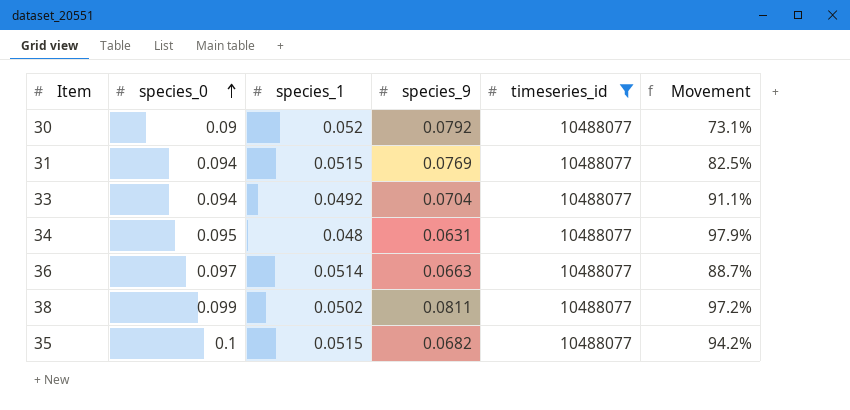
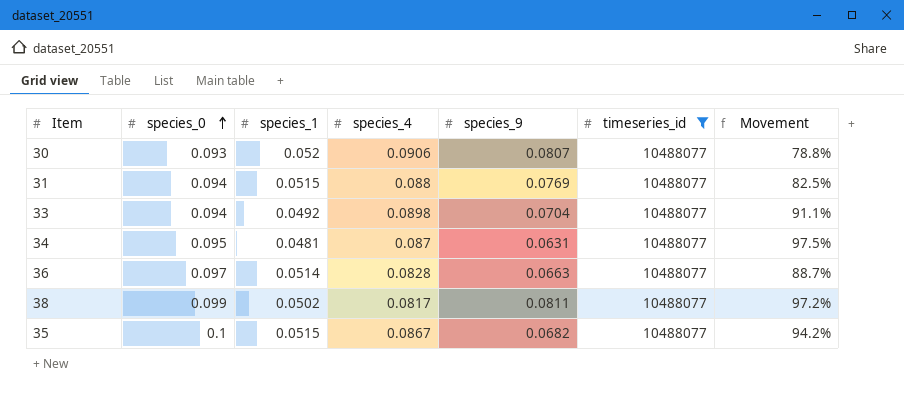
column species_4 | position: none -> 4
30 | species_0: 0.09 -> 0.093
30 | species_9: 0.0792 -> 0.0807
30 | Movement: 73.1% -> 78.8%
34 | species_1: 0.048 -> 0.0481
34 | Movement: 97.9% -> 97.5%

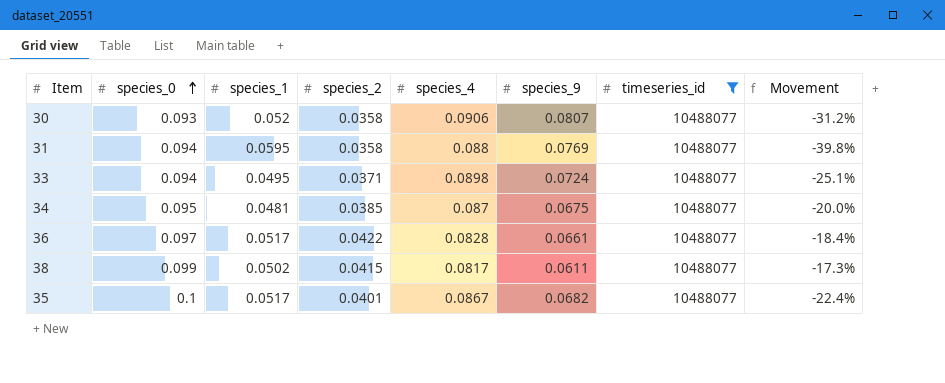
column species_2 | position: none -> 4
column Movement | formula: ([species_0] - [species_1]) / [species_1] -> ([species_2] - [species_1]) / [species_1]
31 | species_1: 0.0515 -> 0.0595
33 | species_1: 0.0492 -> 0.0495
33 | species_9: 0.0704 -> 0.0724
34 | species_9: 0.0631 -> 0.0675
36 | species_1: 0.0514 -> 0.0517
36 | species_9: 0.0663 -> 0.0661
38 | species_9: 0.0811 -> 0.0611
35 | species_1: 0.0515 -> 0.0517

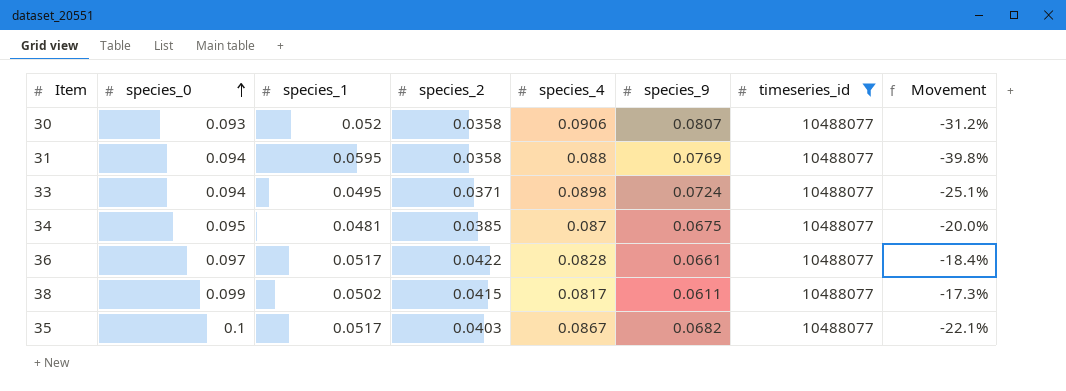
35 | species_2: 0.0401 -> 0.0403
35 | Movement: -22.4% -> -22.1%

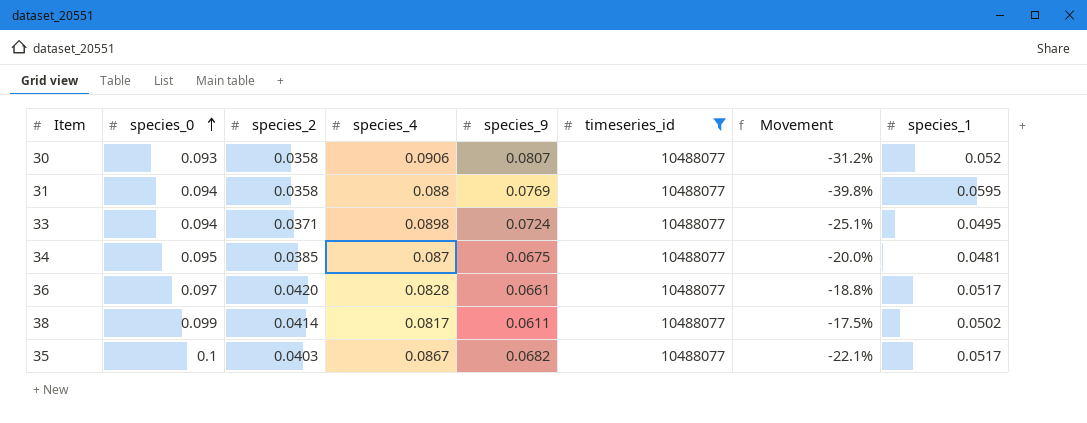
column species_1 | position: 3 -> 8
36 | species_2: 0.0422 -> 0.0420
36 | Movement: -18.4% -> -18.8%
38 | species_2: 0.0415 -> 0.0414
38 | Movement: -17.3% -> -17.5%

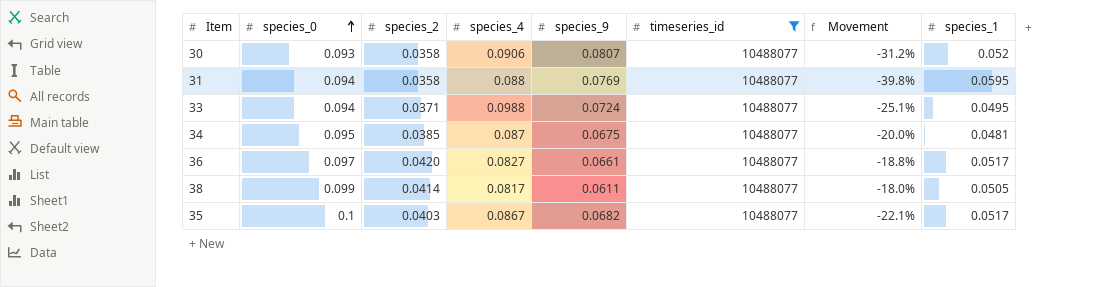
33 | species_4: 0.0898 -> 0.0988
36 | species_4: 0.0828 -> 0.0827
38 | Movement: -17.5% -> -18.0%
38 | species_1: 0.0502 -> 0.0505

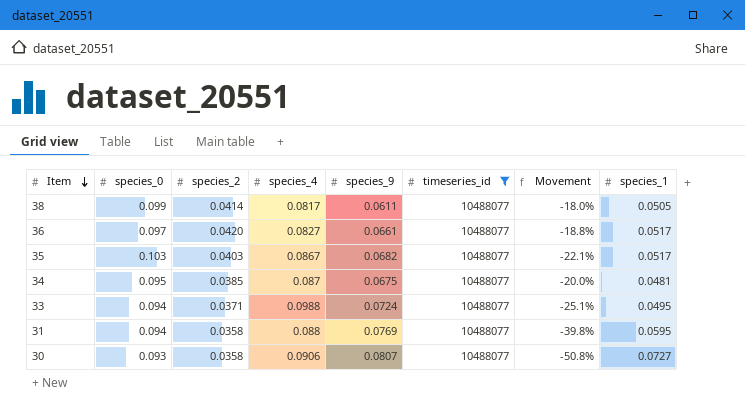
row order: species_0 ascending -> Item descending
35 | species_0: 0.1 -> 0.103
30 | Movement: -31.2% -> -50.8%
30 | species_1: 0.052 -> 0.0727

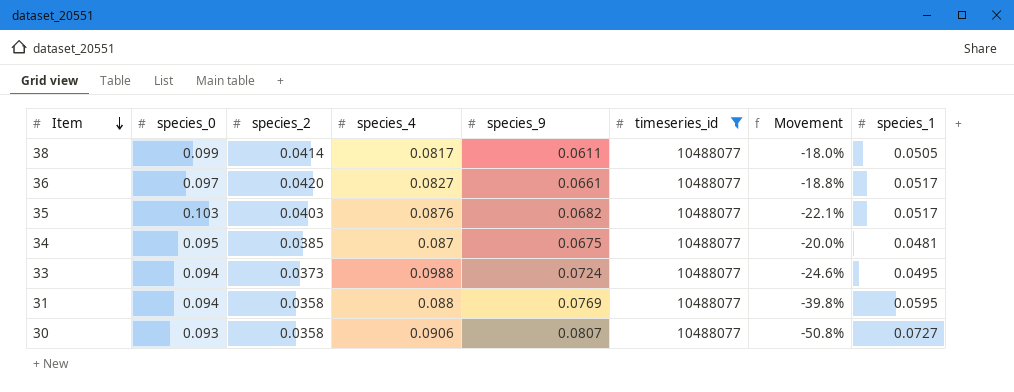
35 | species_4: 0.0867 -> 0.0876
33 | species_2: 0.0371 -> 0.0373
33 | Movement: -25.1% -> -24.6%

